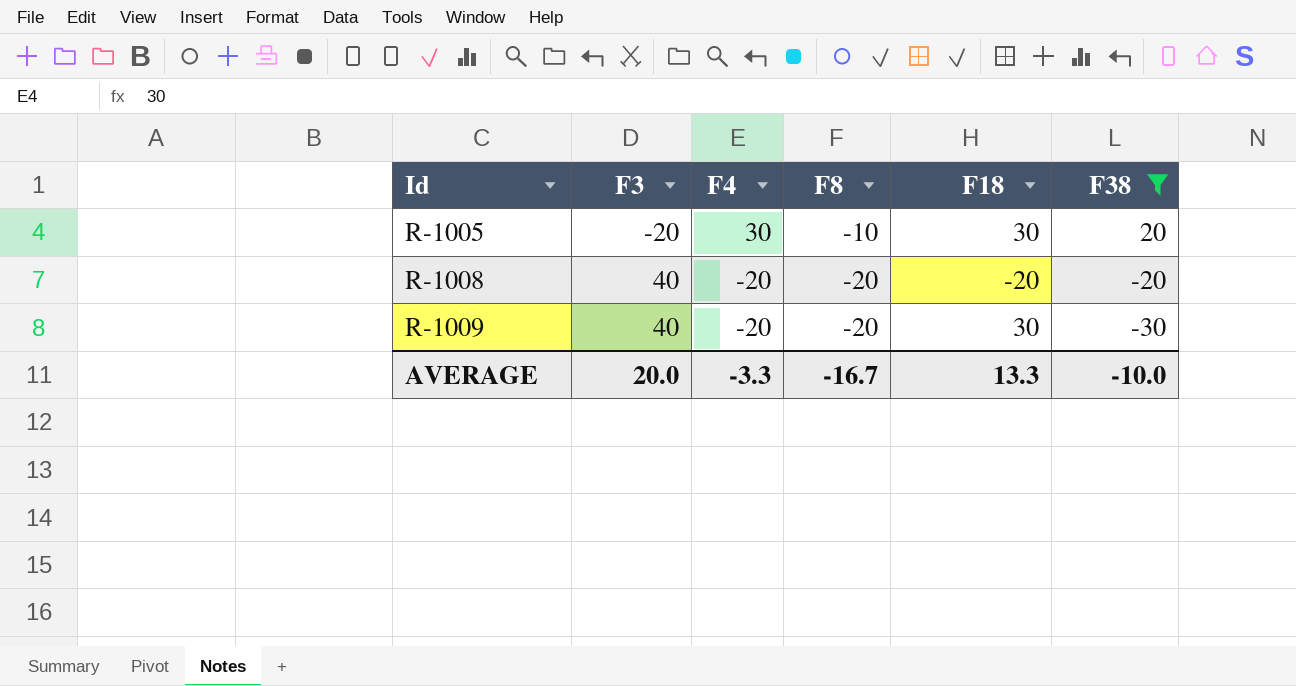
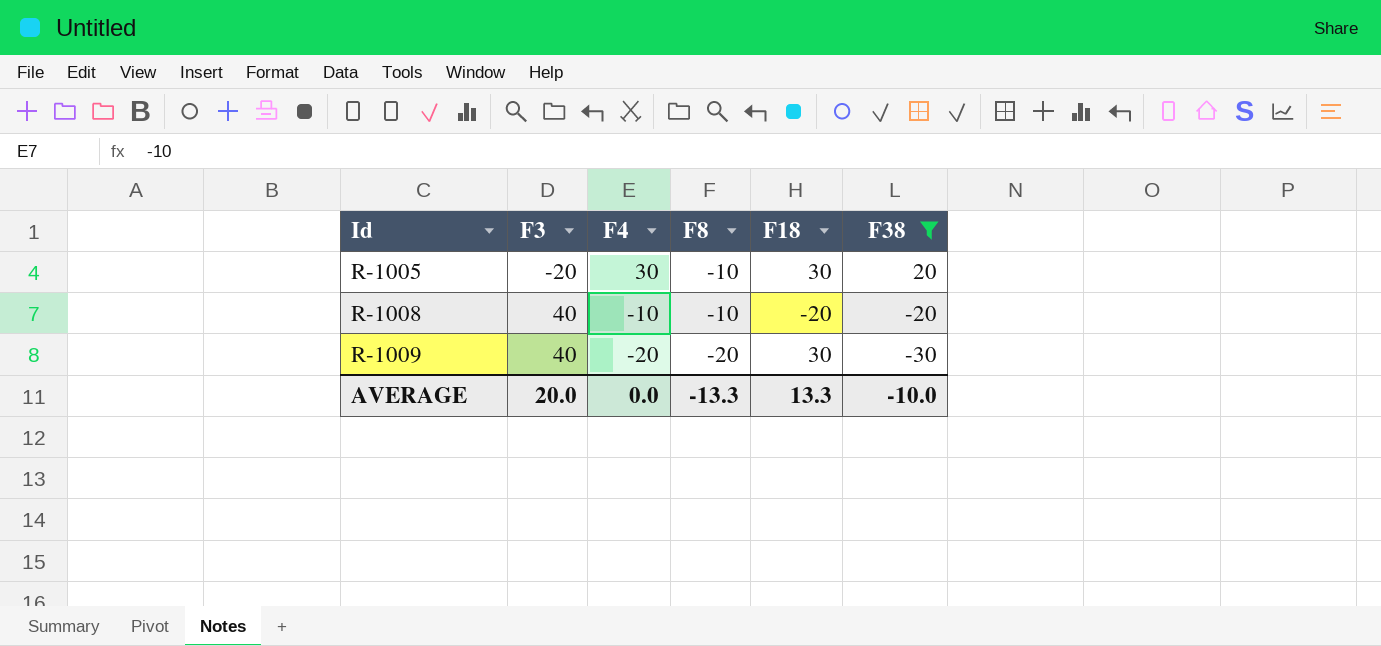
R-1008 | F4: -20 -> -10
R-1008 | F8: -20 -> -10
AVERAGE | F4: -3.3 -> 0.0
AVERAGE | F8: -16.7 -> -13.3

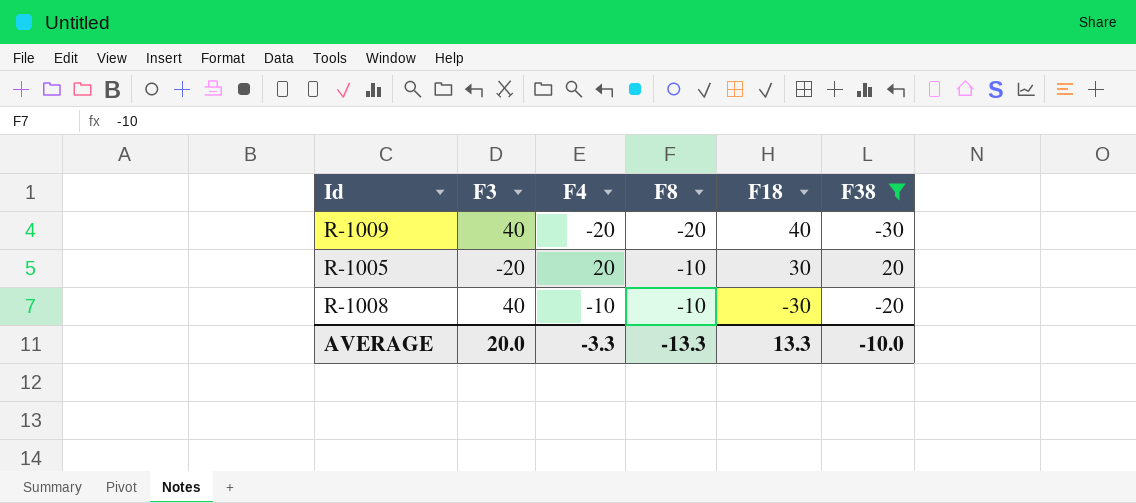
row order: Id ascending -> F8 ascending
R-1009 | F18: 30 -> 40
R-1005 | F4: 30 -> 20
R-1008 | F18: -20 -> -30
AVERAGE | F4: 0.0 -> -3.3

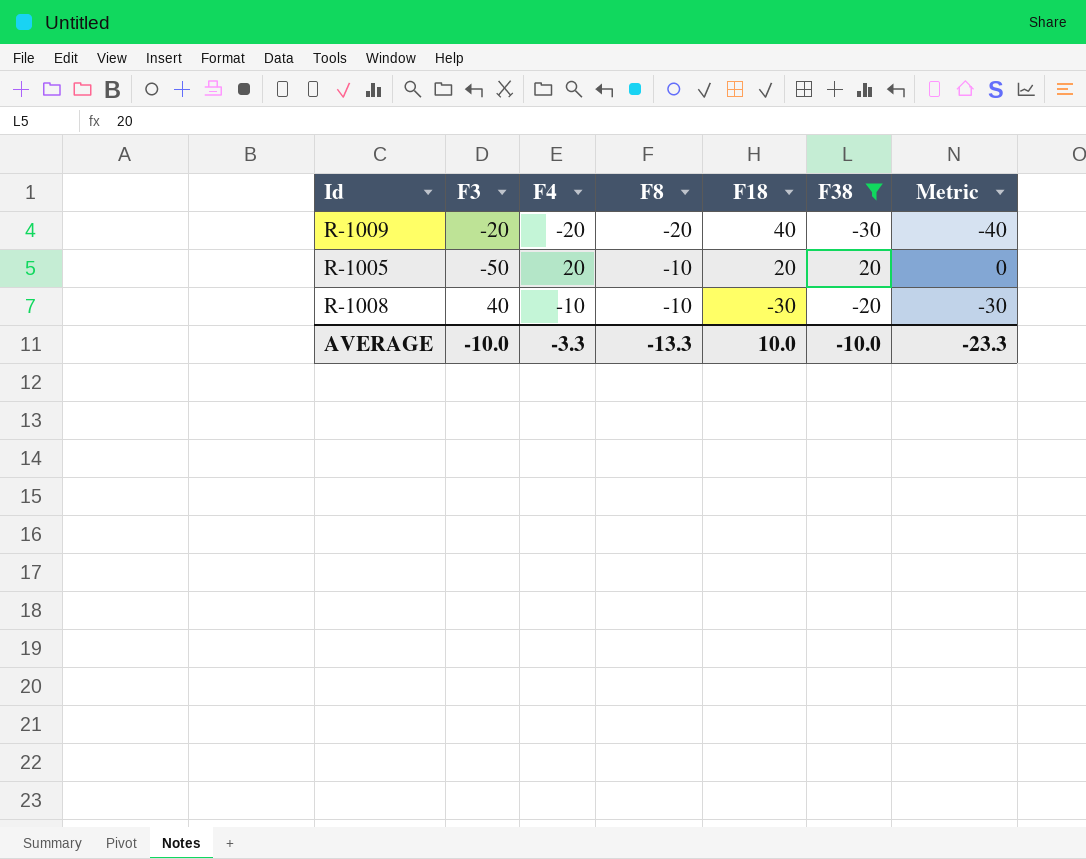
column Metric | formula: none -> [F4] - 20
R-1009 | F3: 40 -> -20
R-1005 | F3: -20 -> -50
R-1005 | F18: 30 -> 20
AVERAGE | F3: 20.0 -> -10.0
AVERAGE | F18: 13.3 -> 10.0

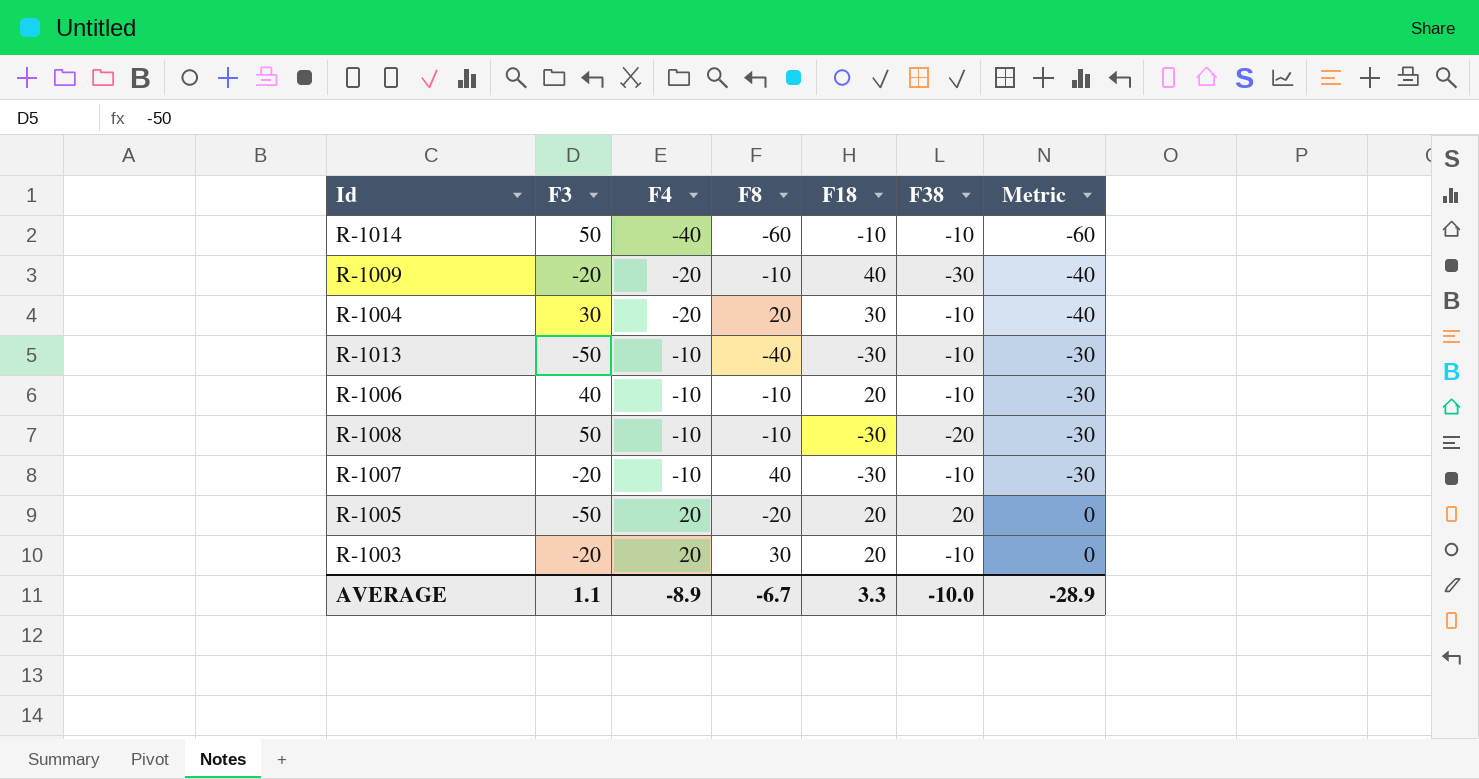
filter: F38 != -10 -> none
row order: F8 ascending -> F4 ascending
R-1009 | F8: -20 -> -10
R-1008 | F3: 40 -> 50
R-1005 | F8: -10 -> -20
AVERAGE | F3: -10.0 -> 1.1
AVERAGE | F4: -3.3 -> -8.9
AVERAGE | F8: -13.3 -> -6.7
AVERAGE | F18: 10.0 -> 3.3
AVERAGE | Metric: -23.3 -> -28.9

